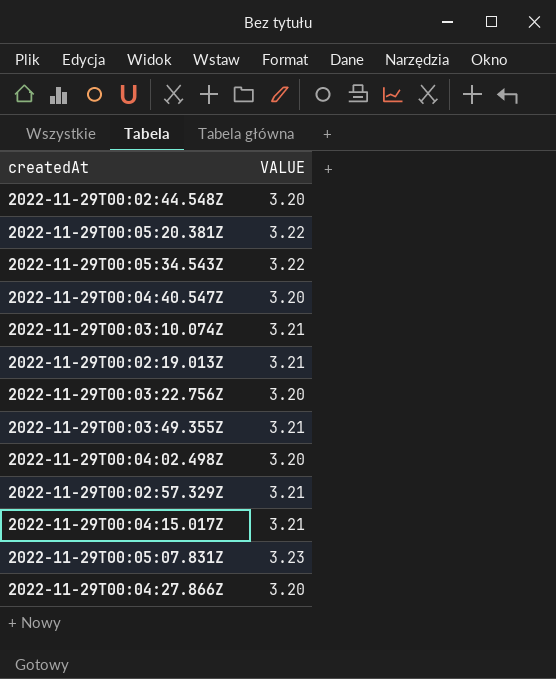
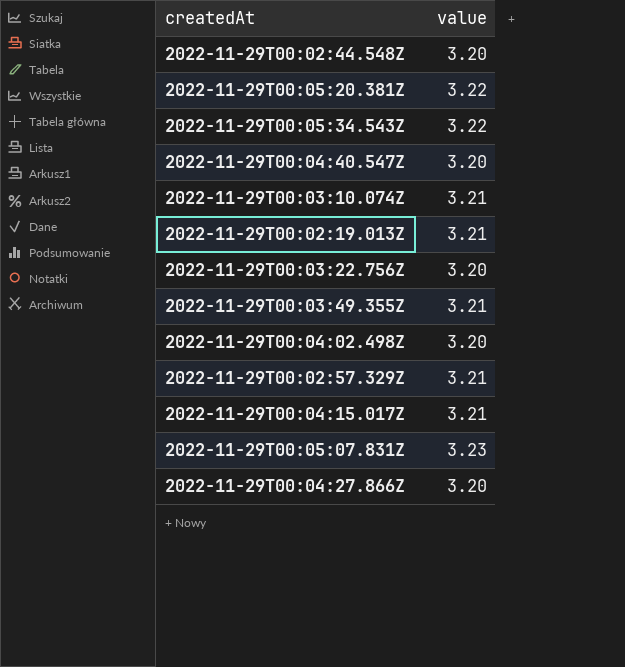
column name: VALUE -> value

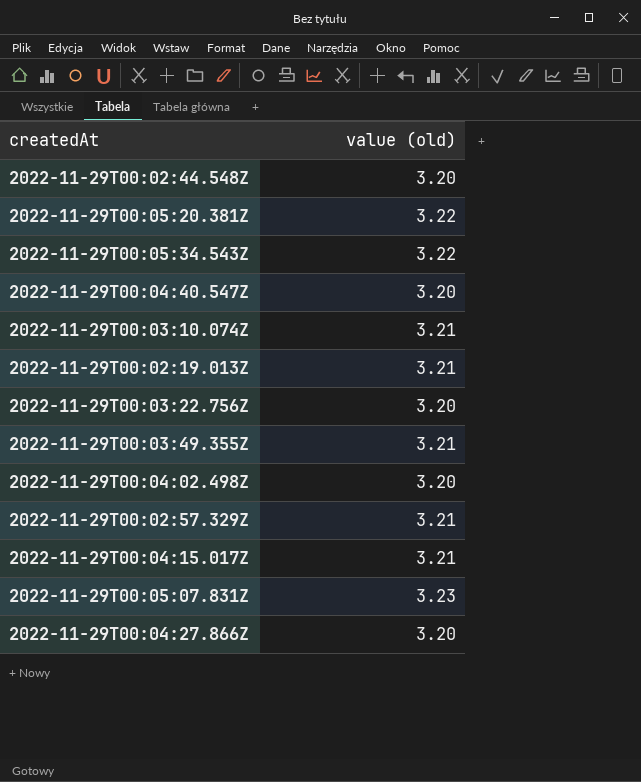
column name: value -> value (old)

